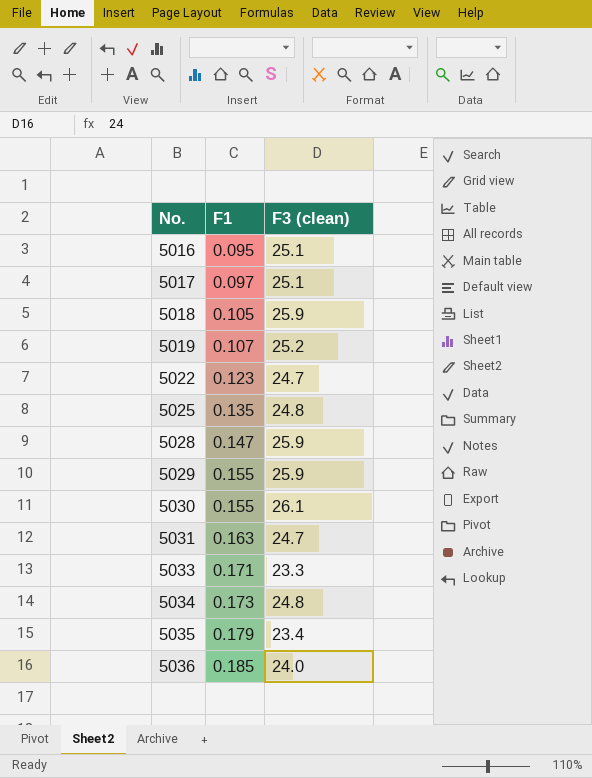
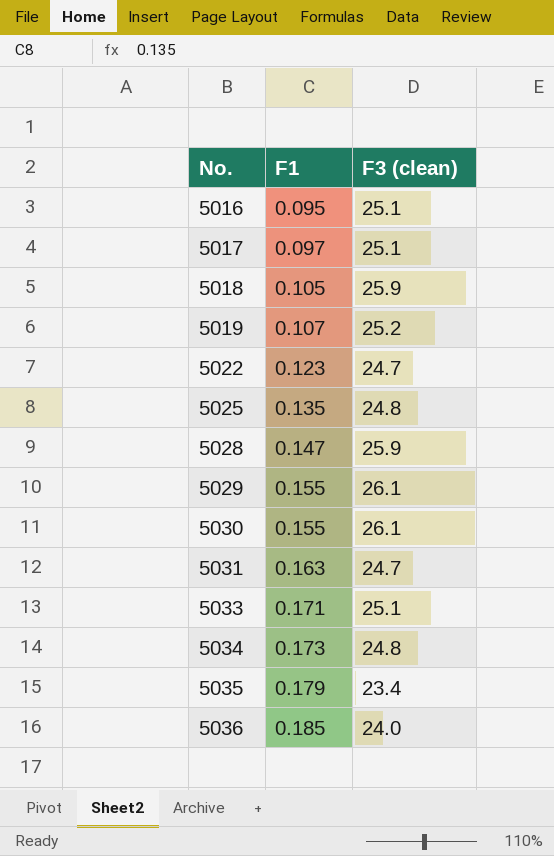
5029 | F3 (clean): 25.9 -> 26.1
5033 | F3 (clean): 23.3 -> 25.1

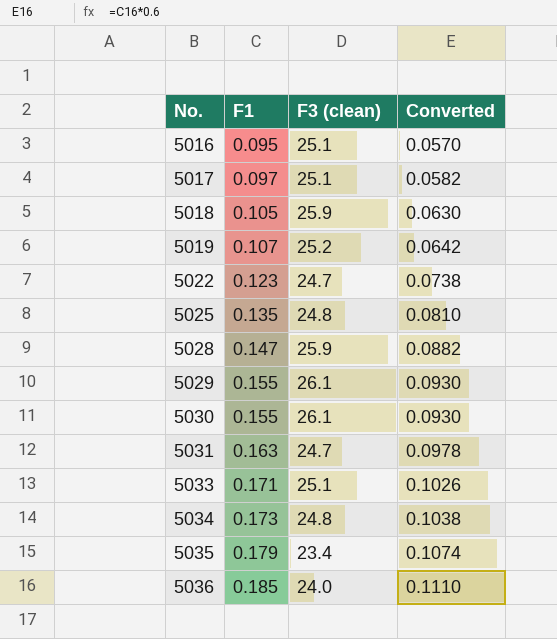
column Converted | formula: none -> [F1] * 0.6

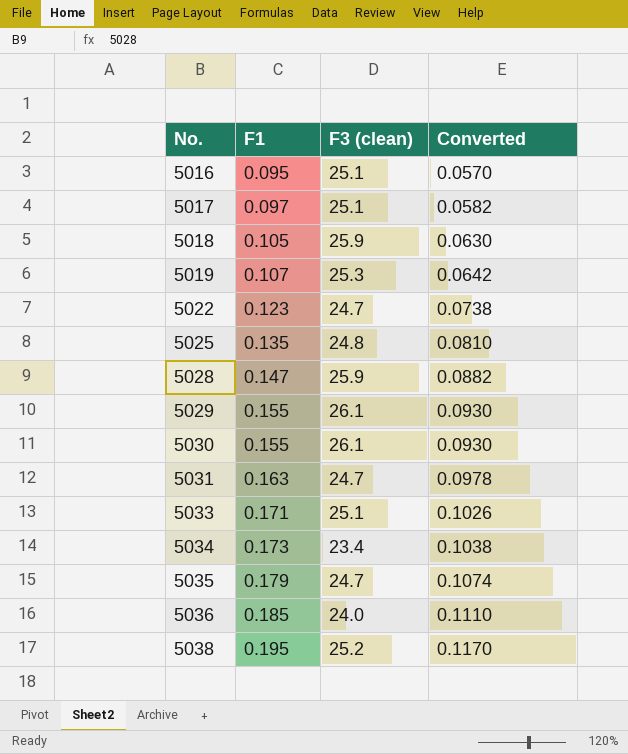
5019 | F3 (clean): 25.2 -> 25.3
5034 | F3 (clean): 24.8 -> 23.4
5035 | F3 (clean): 23.4 -> 24.7
row 5038: none -> 0.195 | 25.2 | 0.1170

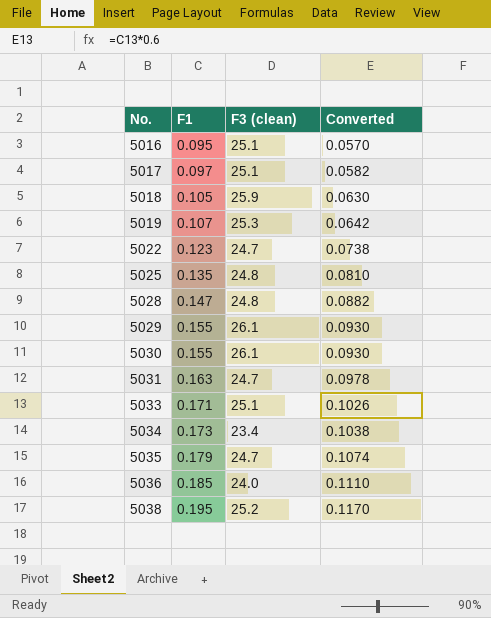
5028 | F3 (clean): 25.9 -> 24.8

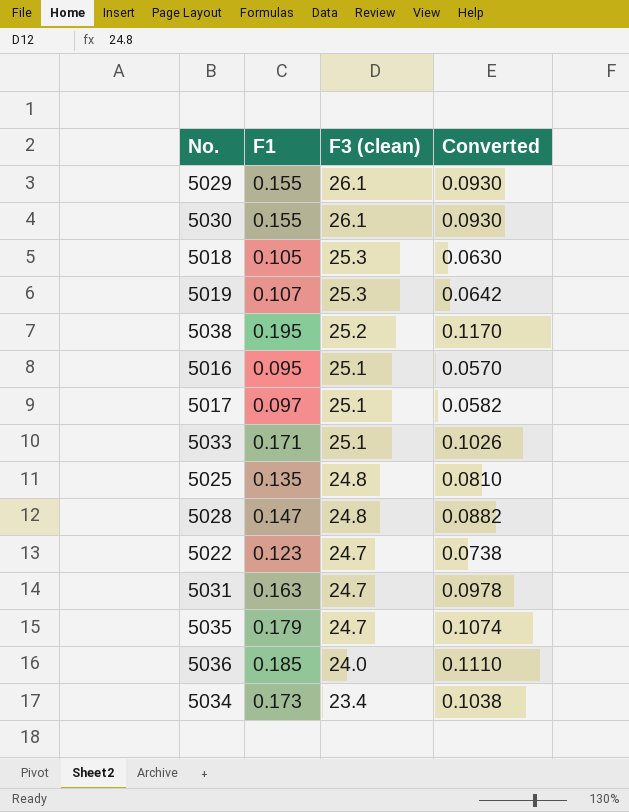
row order: No. ascending -> F3 (clean) descending
5018 | F3 (clean): 25.9 -> 25.3

